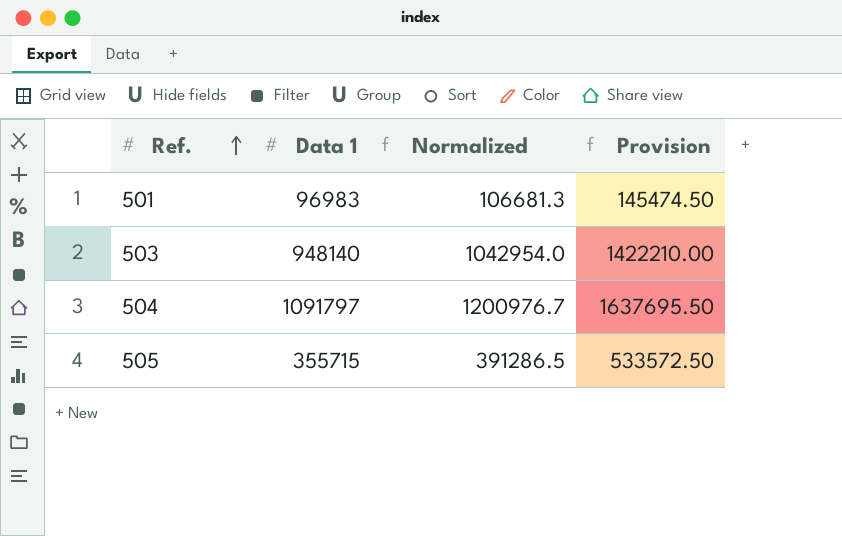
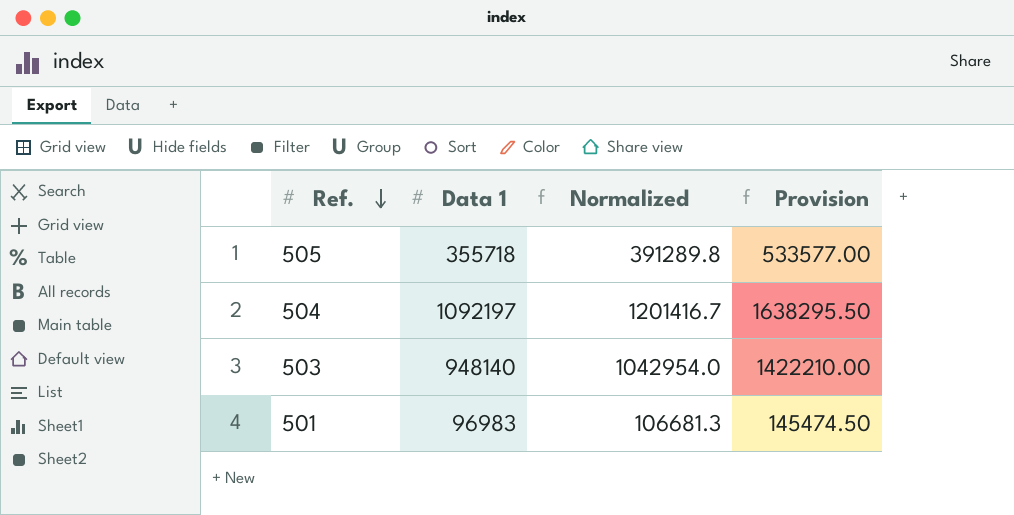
row order: Ref. ascending -> Ref. descending
505 | Data 1: 355715 -> 355718
505 | Normalized: 391286.5 -> 391289.8
505 | Provision: 533572.50 -> 533577.00
504 | Data 1: 1091797 -> 1092197
504 | Normalized: 1200976.7 -> 1201416.7
504 | Provision: 1637695.50 -> 1638295.50

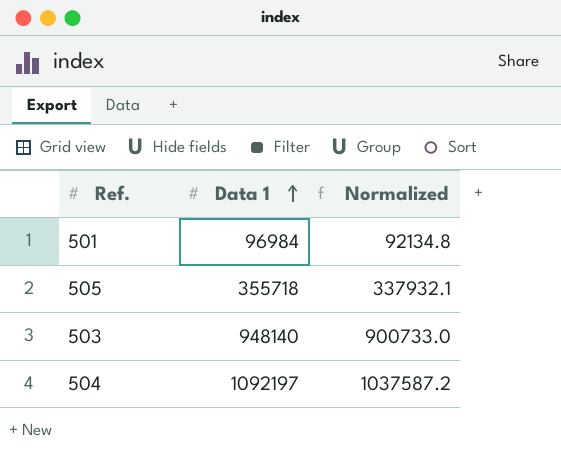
row order: Ref. descending -> Data 1 ascending
column Provision | formula: [Data 1] * 1.5 -> none
column Normalized | formula: [Data 1] * 1.1 -> [Data 1] * 0.95
501 | Data 1: 96983 -> 96984

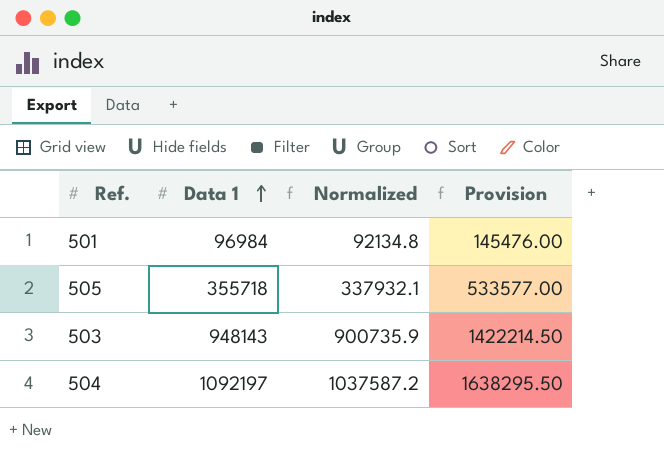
column Provision | formula: none -> [Data 1] * 1.5
503 | Data 1: 948140 -> 948143
503 | Normalized: 900733.0 -> 900735.9

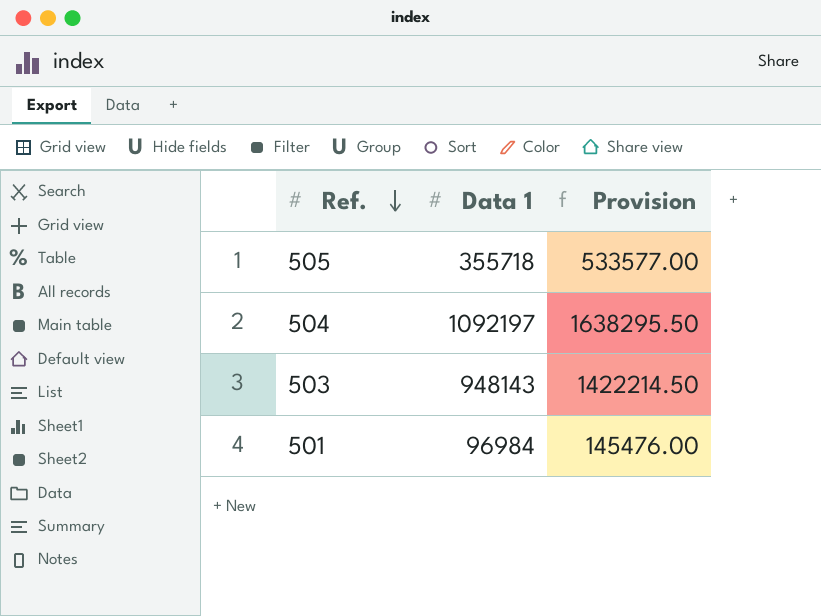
row order: Data 1 ascending -> Ref. descending
column Normalized | formula: [Data 1] * 0.95 -> none

